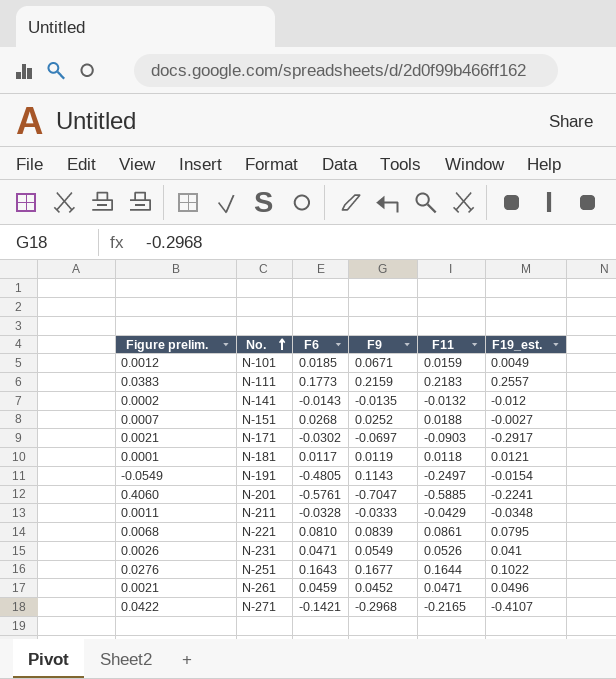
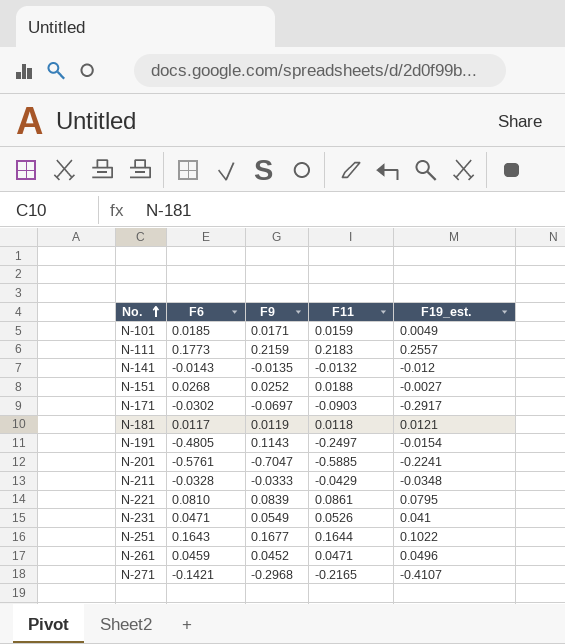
column Figure prelim. | formula: [F6] * [F9] -> none
N-101 | F9: 0.0671 -> 0.0171

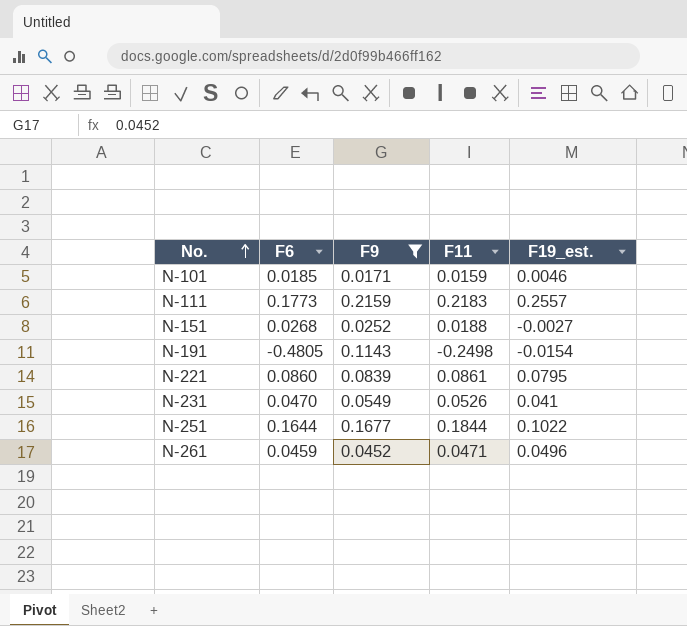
filter: none -> F9 >= 0.0171
N-101 | F19_est.: 0.0049 -> 0.0046
N-191 | F11: -0.2497 -> -0.2498
N-221 | F6: 0.0810 -> 0.0860
N-231 | F6: 0.0471 -> 0.0470
N-251 | F6: 0.1643 -> 0.1644
N-251 | F11: 0.1644 -> 0.1844

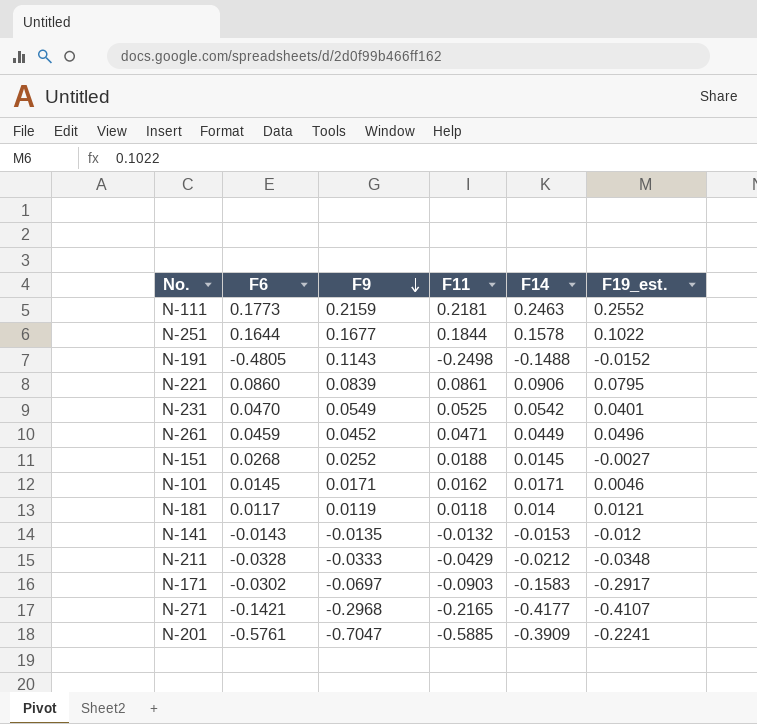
filter: F9 >= 0.0171 -> none
row order: No. ascending -> F9 descending
column F14 | position: none -> 5
N-111 | F11: 0.2183 -> 0.2181
N-111 | F19_est.: 0.2557 -> 0.2552
N-191 | F19_est.: -0.0154 -> -0.0152
N-231 | F11: 0.0526 -> 0.0525
N-231 | F19_est.: 0.041 -> 0.0401
N-101 | F6: 0.0185 -> 0.0145
N-101 | F11: 0.0159 -> 0.0162

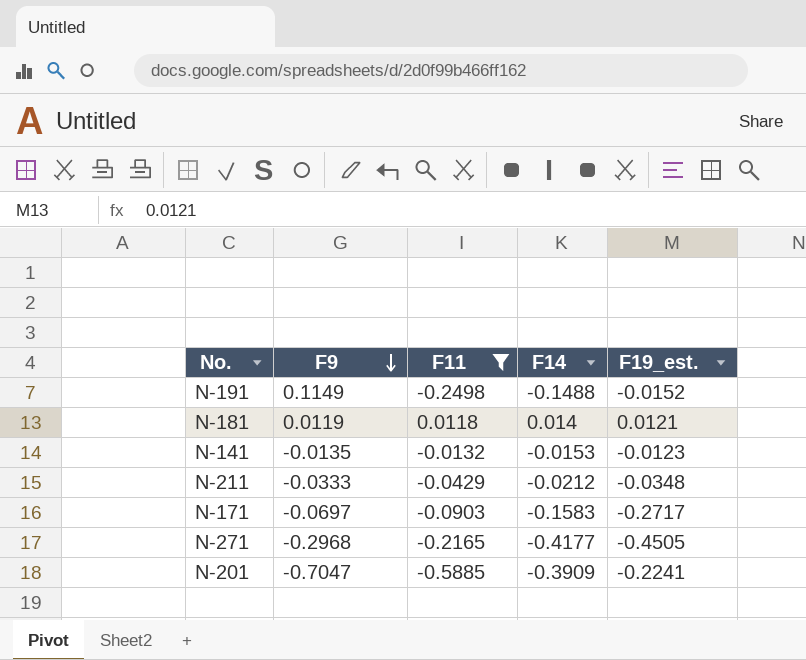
filter: none -> F11 <= 0.0118
column F6 | position: 2 -> none
N-191 | F9: 0.1143 -> 0.1149
N-141 | F19_est.: -0.012 -> -0.0123
N-171 | F19_est.: -0.2917 -> -0.2717
N-271 | F19_est.: -0.4107 -> -0.4505

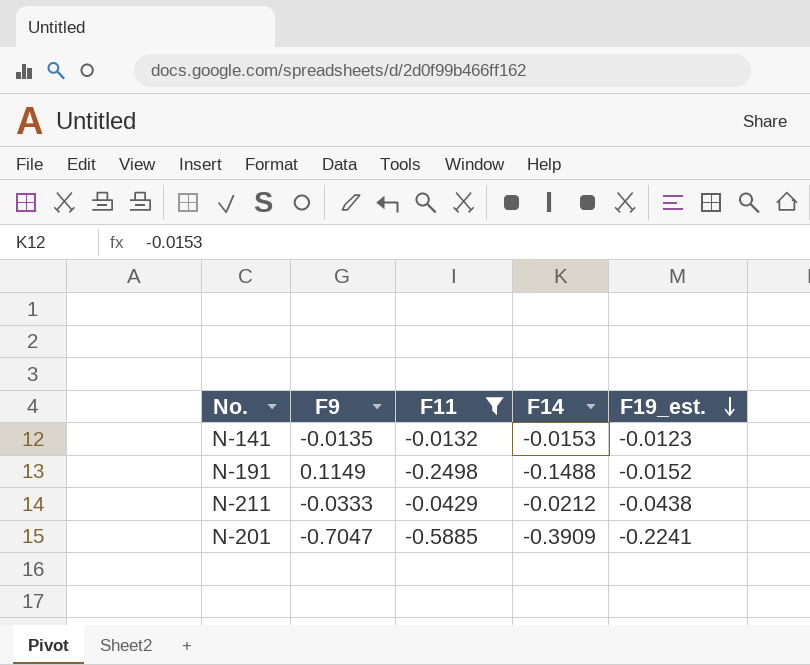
row order: F9 descending -> F19_est. descending
row N-181: 0.0119 | 0.0118 | 0.014 | 0.0121 -> none
row N-171: -0.0697 | -0.0903 | -0.1583 | -0.2717 -> none
row N-271: -0.2968 | -0.2165 | -0.4177 | -0.4505 -> none
N-211 | F19_est.: -0.0348 -> -0.0438

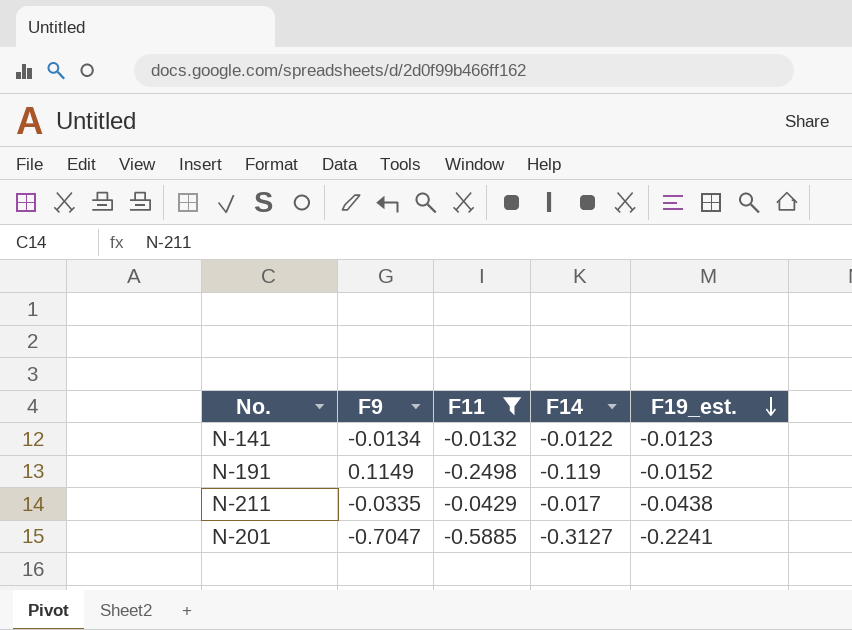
N-141 | F9: -0.0135 -> -0.0134
N-141 | F14: -0.0153 -> -0.0122
N-191 | F14: -0.1488 -> -0.119
N-211 | F9: -0.0333 -> -0.0335
N-211 | F14: -0.0212 -> -0.017
N-201 | F14: -0.3909 -> -0.3127

